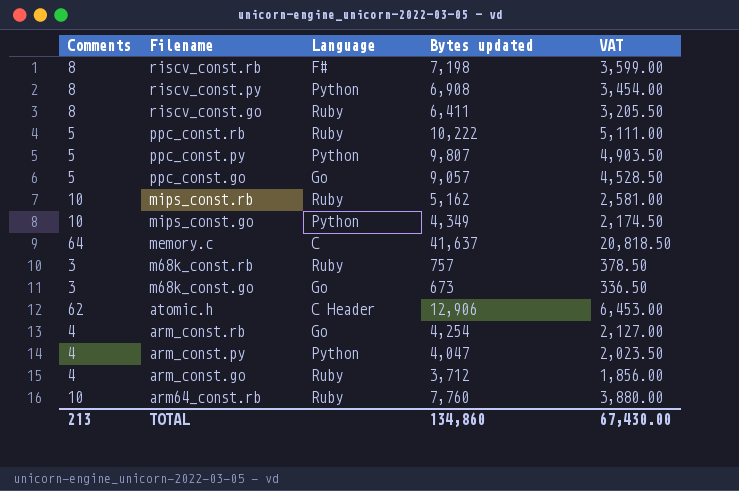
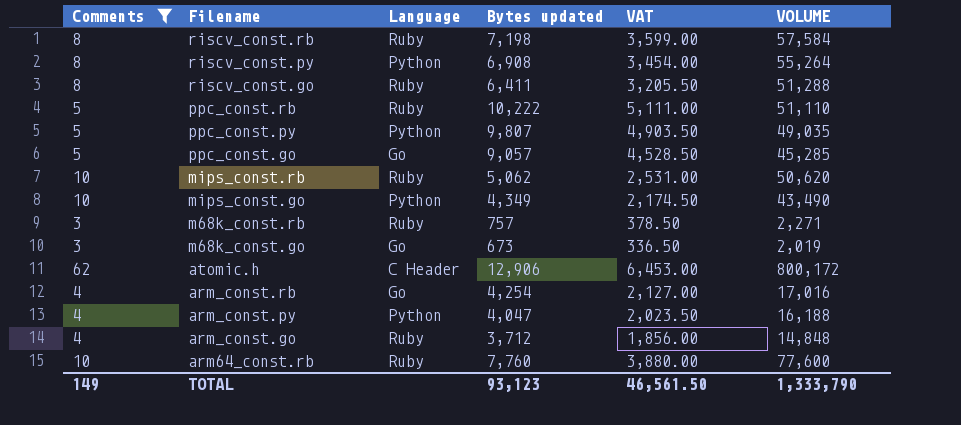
filter: none -> Comments != 64
column VOLUME | formula: none -> [Comments] * [Bytes updated]
riscv_const.rb | Language: F# -> Ruby
mips_const.rb | Bytes updated: 5,162 -> 5,062
mips_const.rb | VAT: 2,581.00 -> 2,531.00
TOTAL | Comments: 213 -> 149
TOTAL | Bytes updated: 134,860 -> 93,123
TOTAL | VAT: 67,430.00 -> 46,561.50

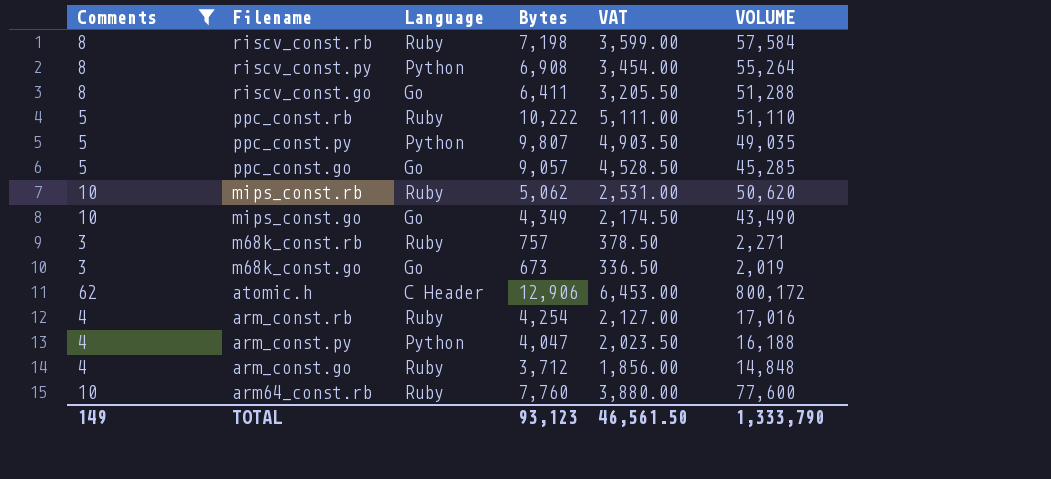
column name: Bytes updated -> Bytes
riscv_const.go | Language: Ruby -> Go
mips_const.go | Language: Python -> Go
arm_const.rb | Language: Go -> Ruby

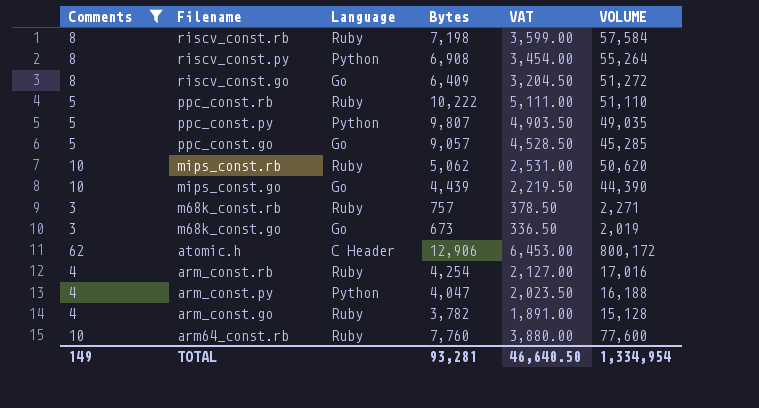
riscv_const.go | Bytes: 6,411 -> 6,409
riscv_const.go | VAT: 3,205.50 -> 3,204.50
riscv_const.go | VOLUME: 51,288 -> 51,272
mips_const.go | Bytes: 4,349 -> 4,439
mips_const.go | VAT: 2,174.50 -> 2,219.50
mips_const.go | VOLUME: 43,490 -> 44,390
arm_const.go | Bytes: 3,712 -> 3,782
arm_const.go | VAT: 1,856.00 -> 1,891.00
arm_const.go | VOLUME: 14,848 -> 15,128
TOTAL | Bytes: 93,123 -> 93,281
TOTAL | VAT: 46,561.50 -> 46,640.50
TOTAL | VOLUME: 1,333,790 -> 1,334,954

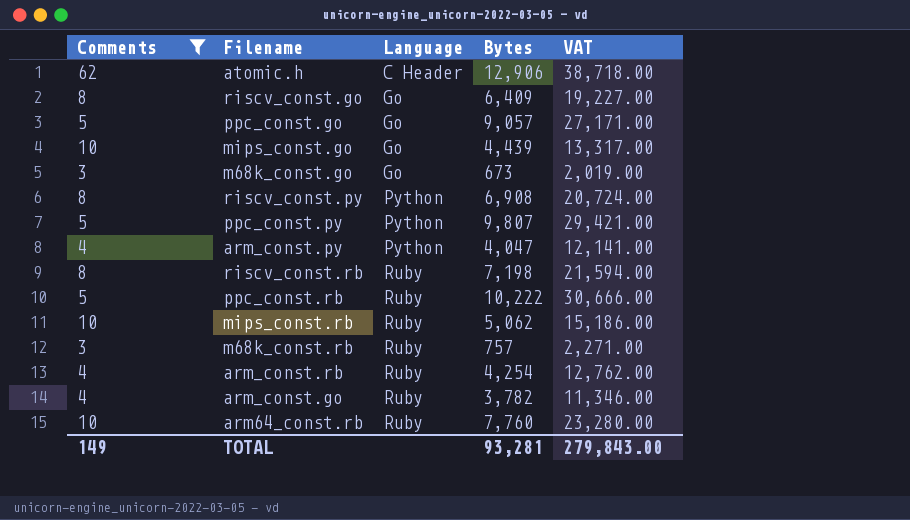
row order: Filename descending -> Language ascending
column VOLUME | formula: [Comments] * [Bytes] -> none
column VAT | formula: [Bytes] * 0.5 -> [Bytes] * 3
TOTAL | VAT: 46,640.50 -> 279,843.00

